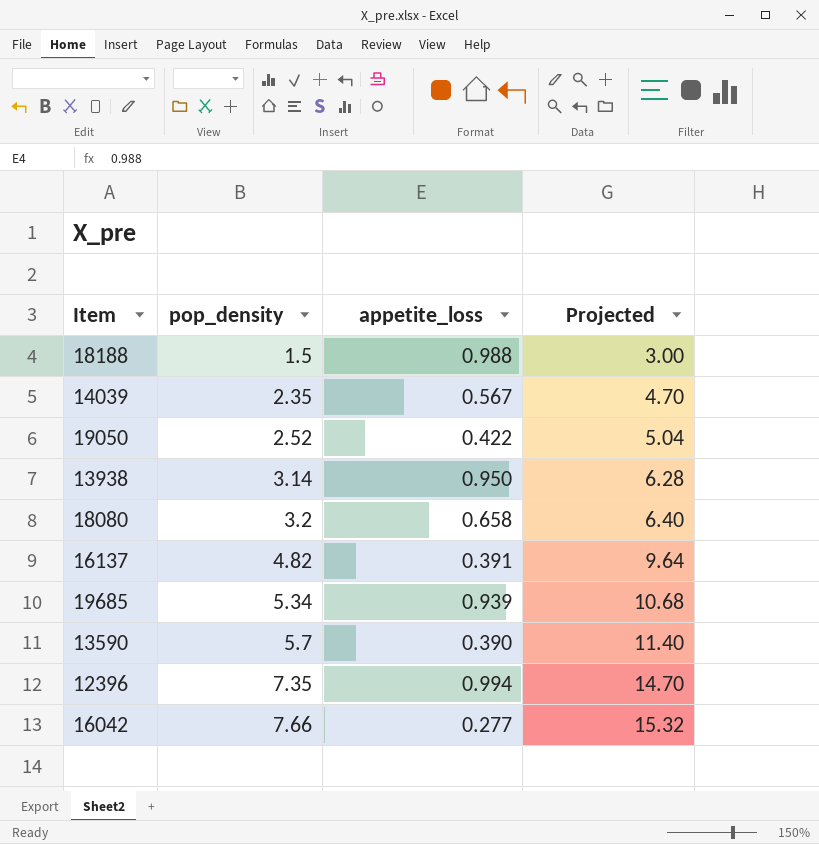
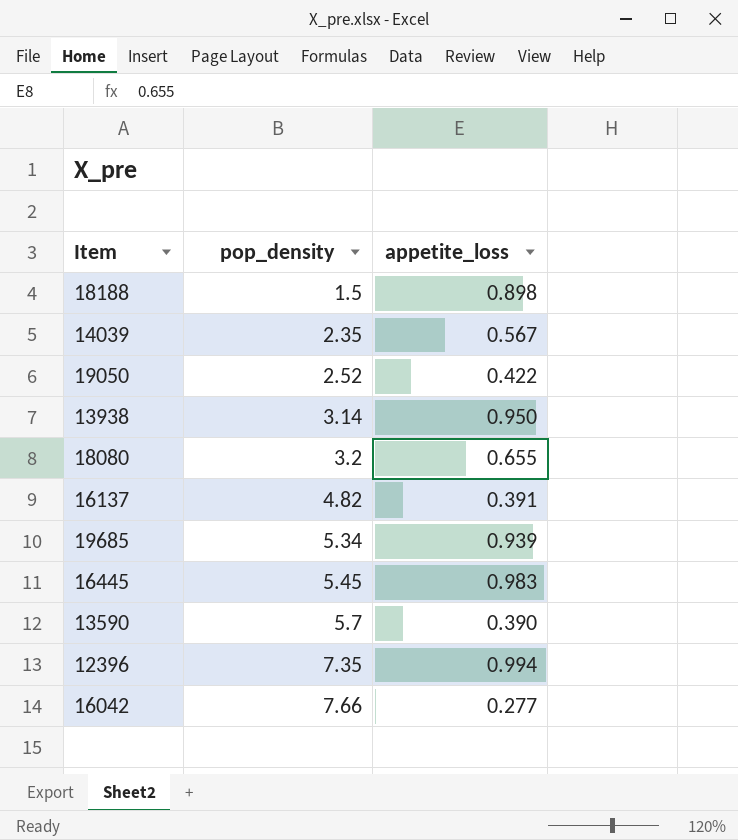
column Projected | formula: [pop_density] * 2 -> none
18188 | appetite_loss: 0.988 -> 0.898
18080 | appetite_loss: 0.658 -> 0.655
row 16445: none -> 5.45 | 0.983

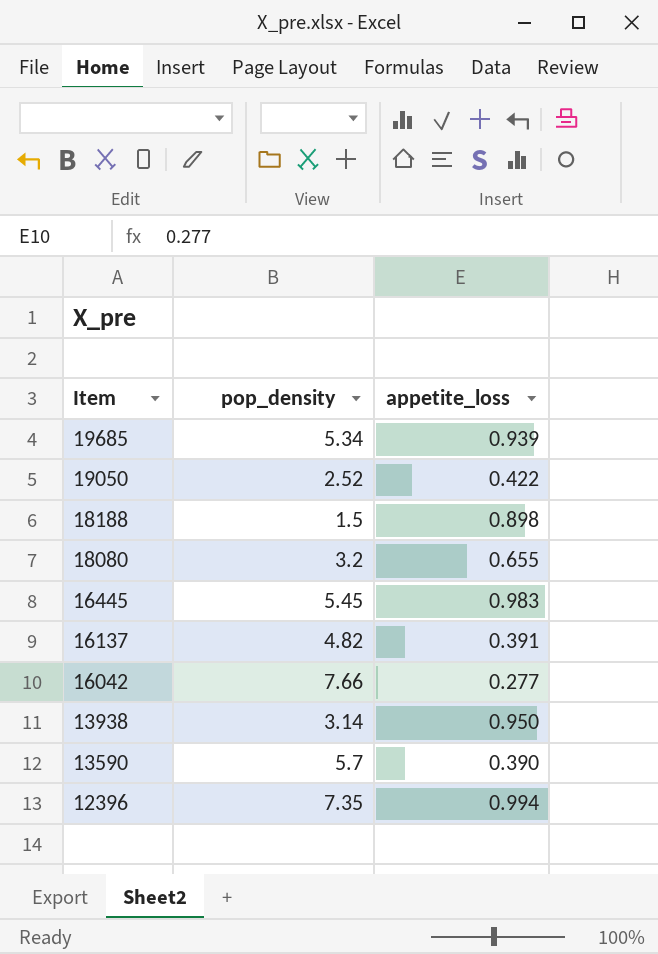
row order: pop_density ascending -> Item descending
row 14039: 2.35 | 0.567 -> none

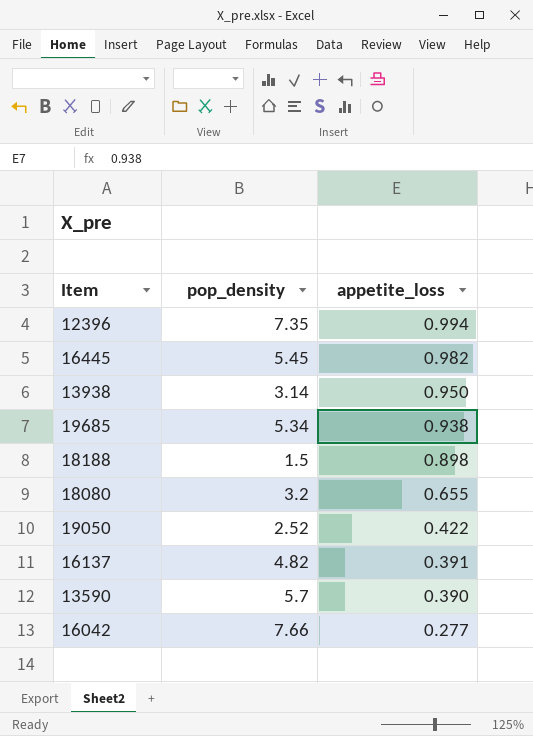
row order: Item descending -> appetite_loss descending
16445 | appetite_loss: 0.983 -> 0.982
19685 | appetite_loss: 0.939 -> 0.938

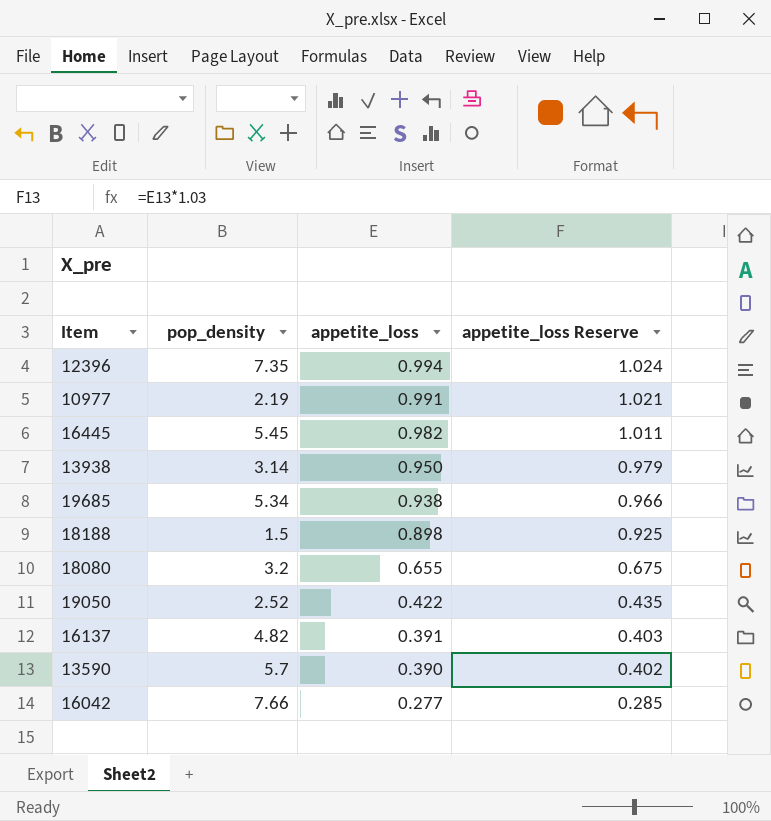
column appetite_loss Reserve | formula: none -> [appetite_loss] * 1.03
row 10977: none -> 2.19 | 0.991 | 1.021

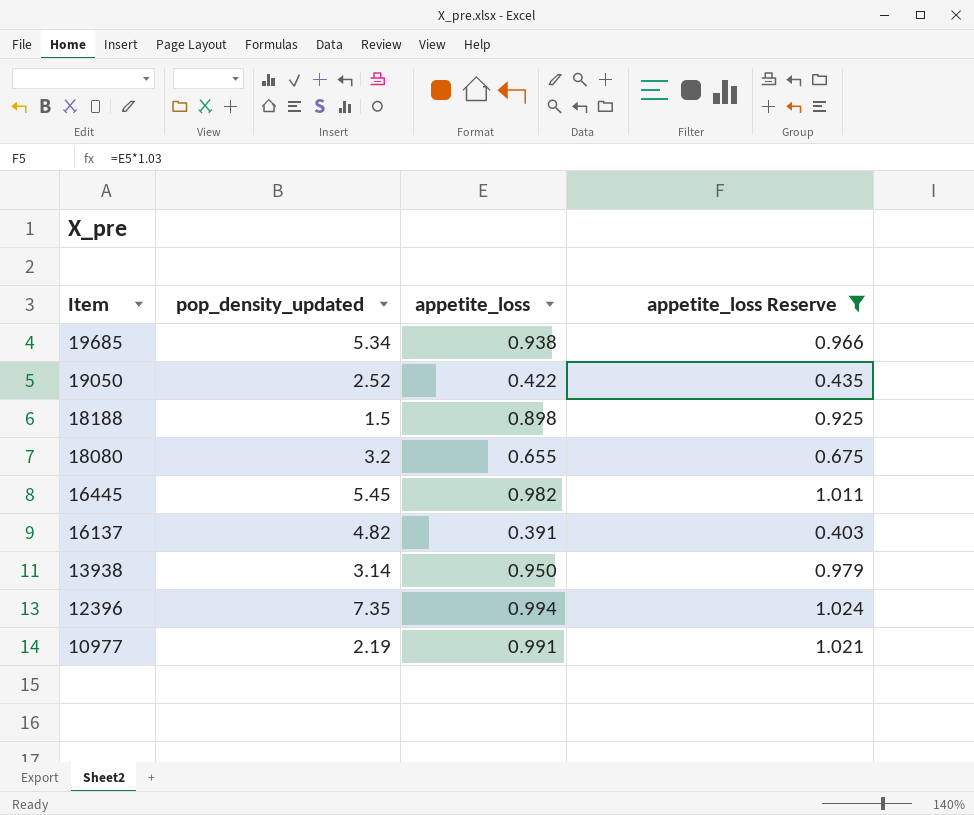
filter: none -> appetite_loss Reserve >= 0.403
row order: appetite_loss descending -> Item descending
column name: pop_density -> pop_density_updated

